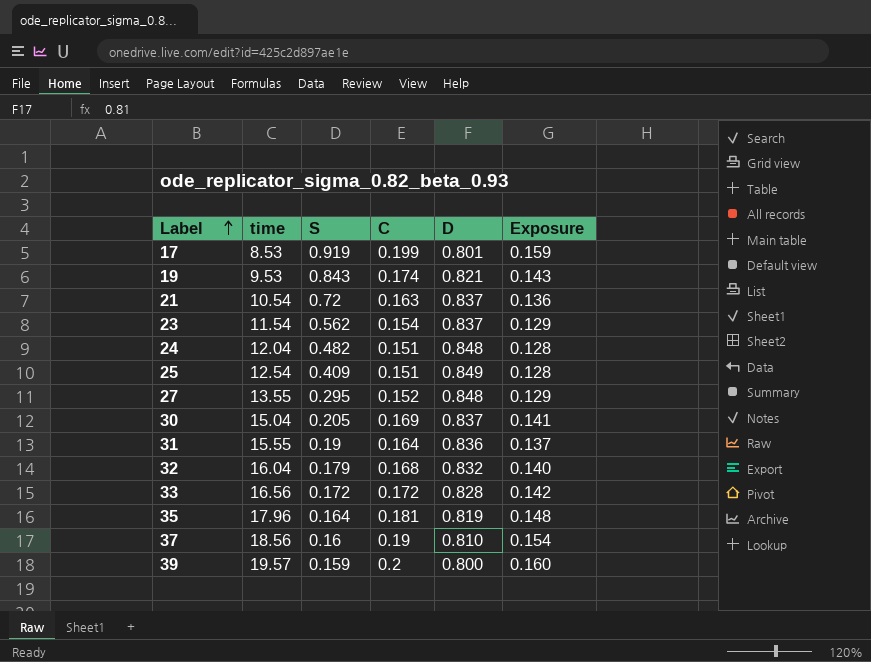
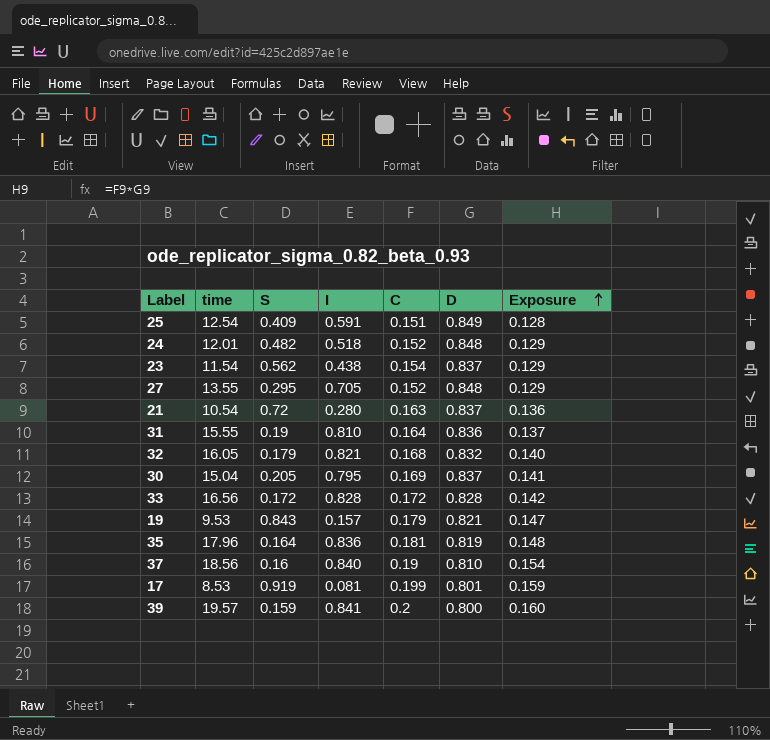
row order: Label ascending -> Exposure ascending
column I | position: none -> 4
24 | time: 12.04 -> 12.01
24 | C: 0.151 -> 0.152
24 | Exposure: 0.128 -> 0.129
32 | time: 16.04 -> 16.05
19 | C: 0.174 -> 0.179
19 | Exposure: 0.143 -> 0.147

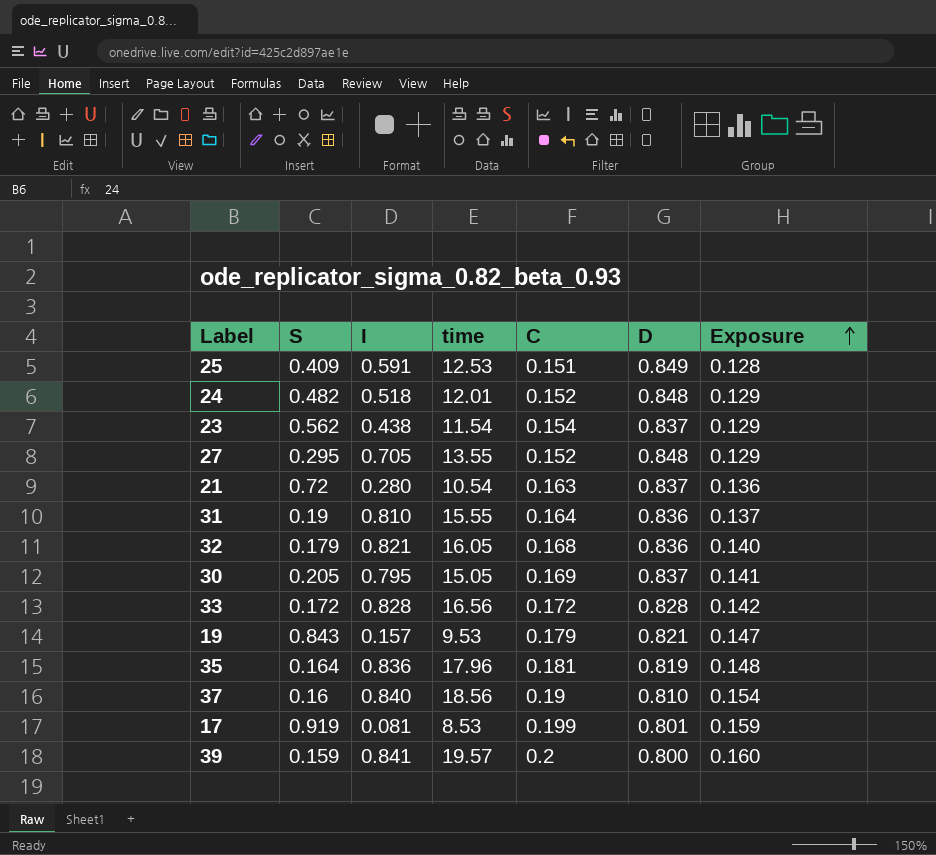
column time | position: 2 -> 4
25 | time: 12.54 -> 12.53
32 | D: 0.832 -> 0.836
30 | time: 15.04 -> 15.05

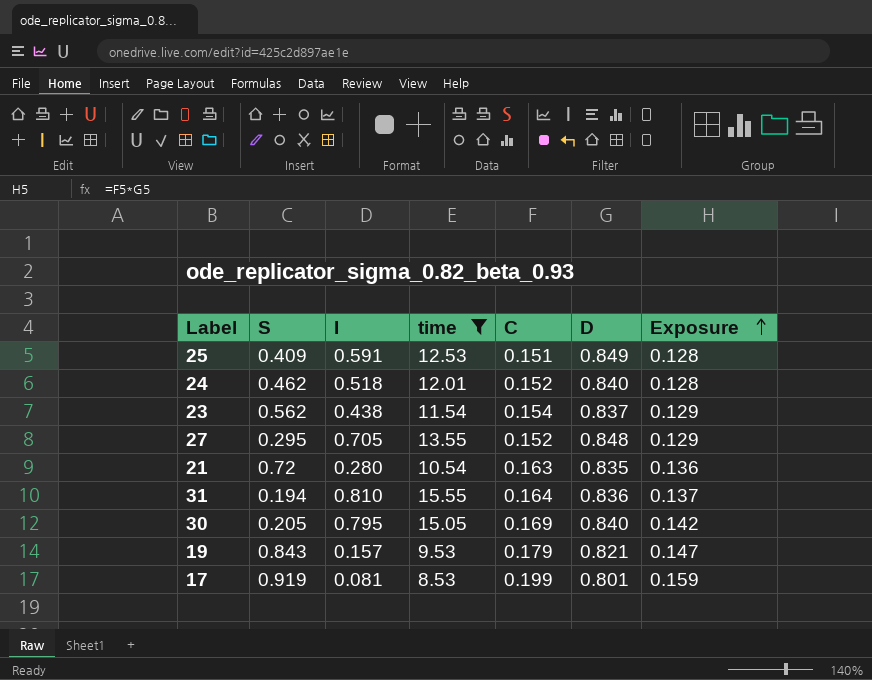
filter: none -> time <= 15.55
24 | S: 0.482 -> 0.462
24 | D: 0.848 -> 0.840
24 | Exposure: 0.129 -> 0.128
21 | D: 0.837 -> 0.835
31 | S: 0.19 -> 0.194
30 | D: 0.837 -> 0.840
30 | Exposure: 0.141 -> 0.142

